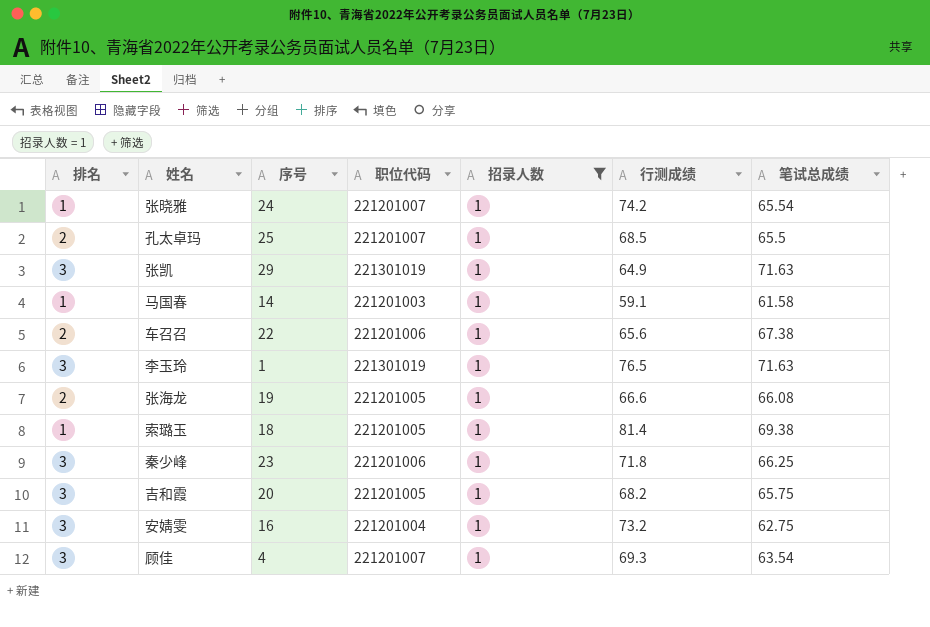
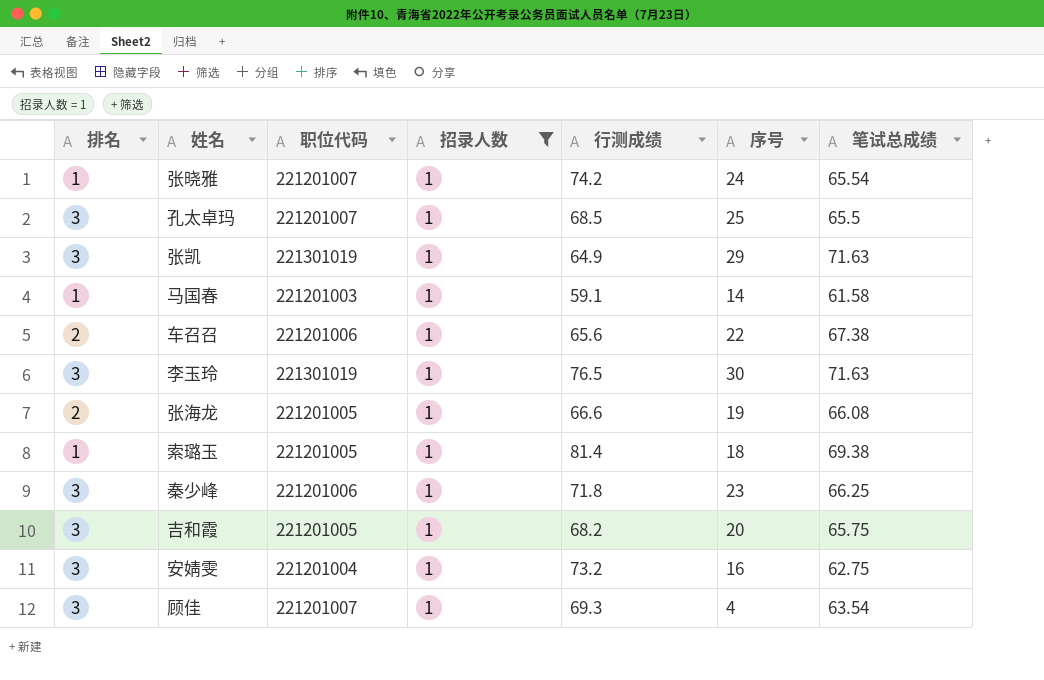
column 序号 | position: 3 -> 6
孔太卓玛 | 排名: 2 -> 3
李玉玲 | 序号: 1 -> 30

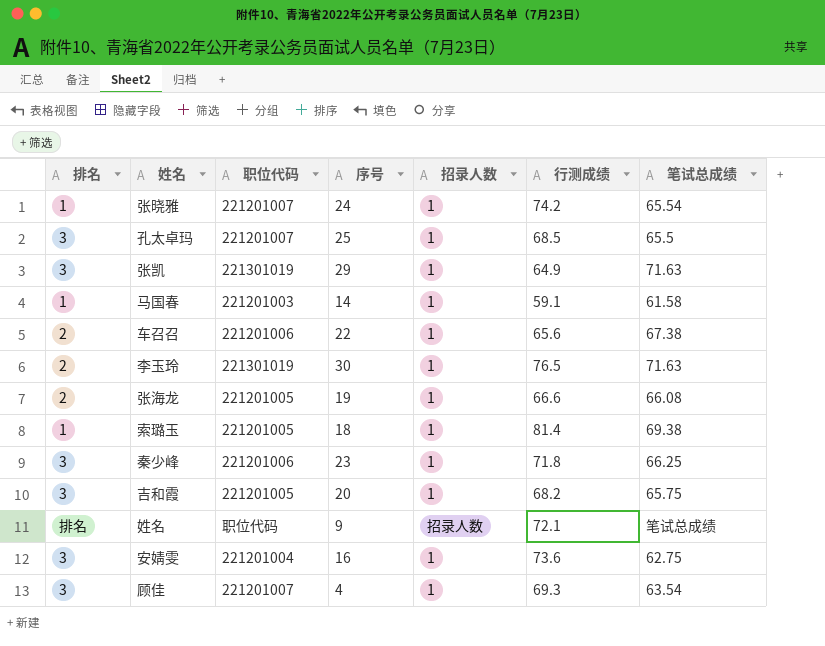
filter: 招录人数 = 1 -> none
column 序号 | position: 6 -> 4
李玉玲 | 排名: 3 -> 2
安婧雯 | 行测成绩: 73.2 -> 73.6

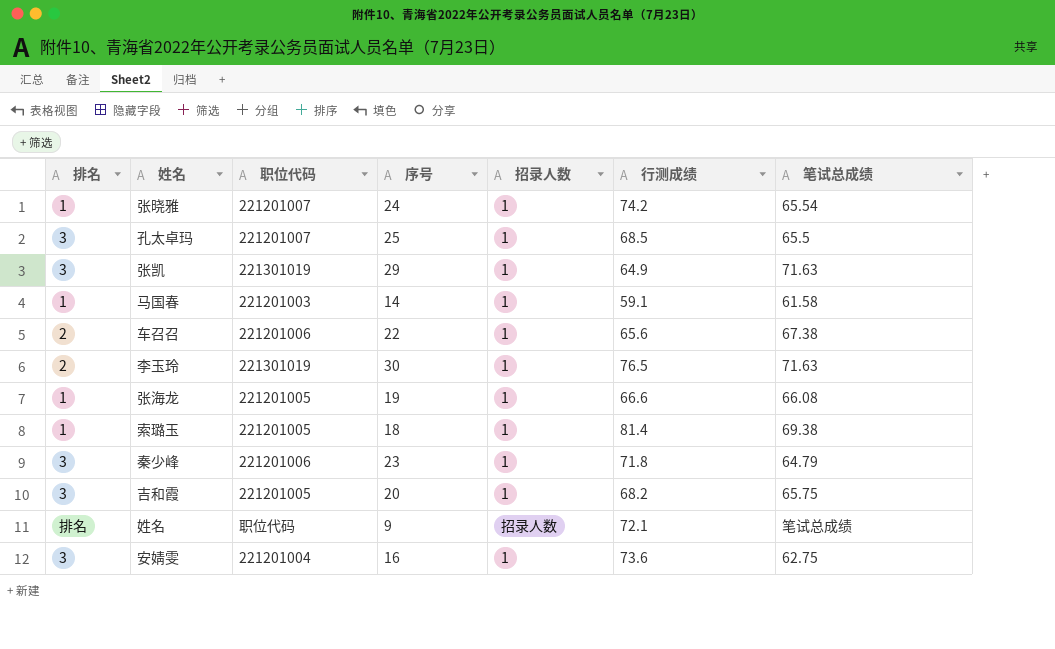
row 顾佳: 3 | 221201007 | 4 | 1 | 69.3 | 63.54 -> none
张海龙 | 排名: 2 -> 1
秦少峰 | 笔试总成绩: 66.25 -> 64.79

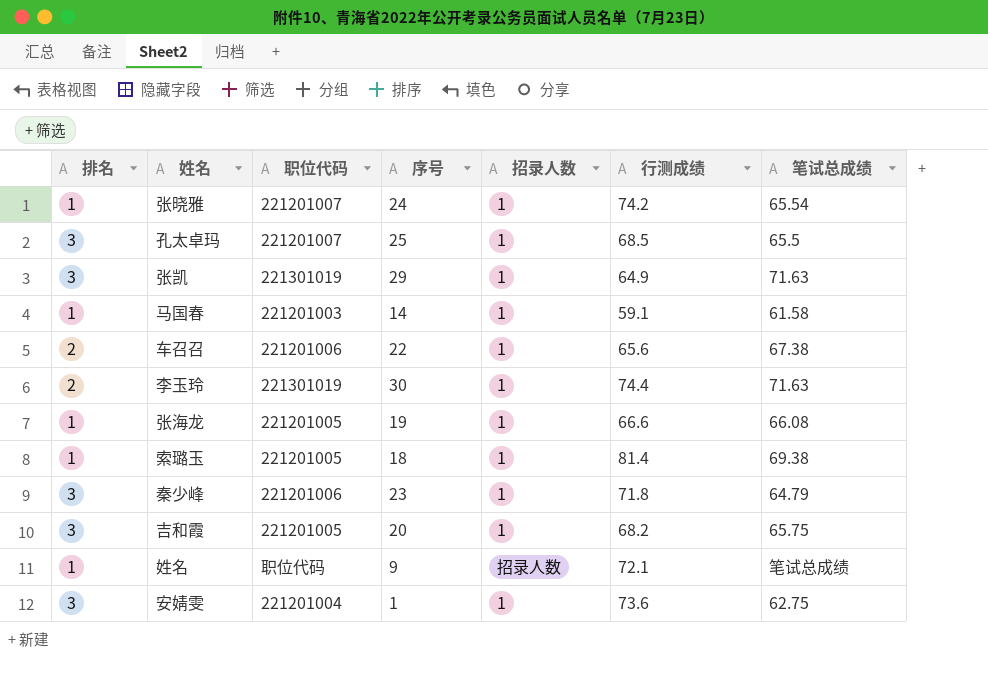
李玉玲 | 行测成绩: 76.5 -> 74.4
姓名 | 排名: 排名 -> 1
安婧雯 | 序号: 16 -> 1

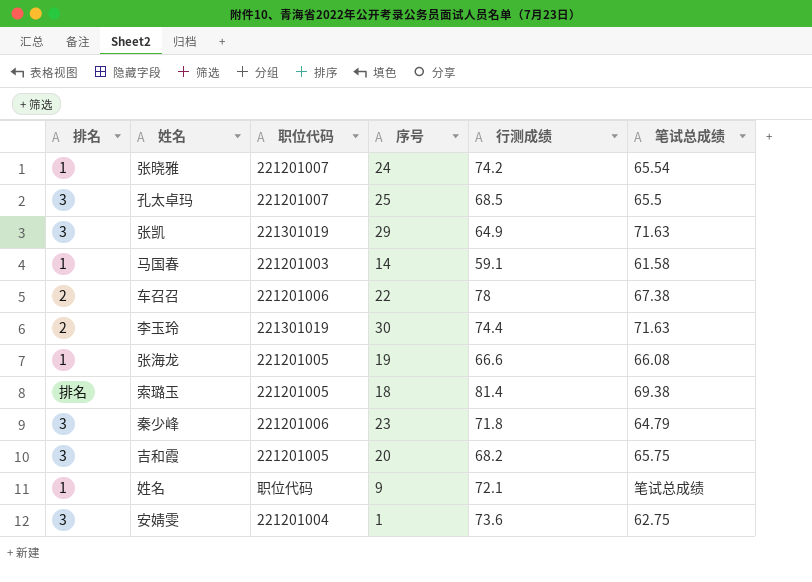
column 招录人数 | position: 5 -> none
车召召 | 行测成绩: 65.6 -> 78
索璐玉 | 排名: 1 -> 排名

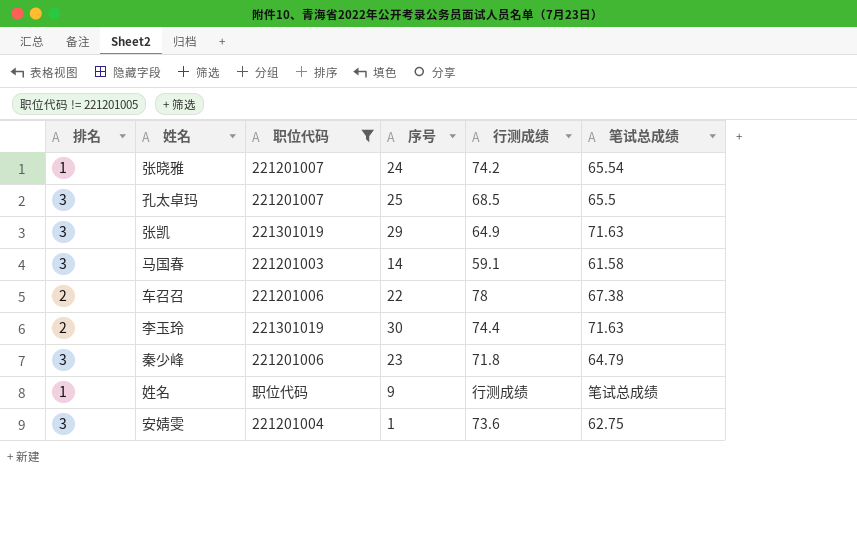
filter: none -> 职位代码 != 221201005
马国春 | 排名: 1 -> 3
姓名 | 行测成绩: 72.1 -> 行测成绩

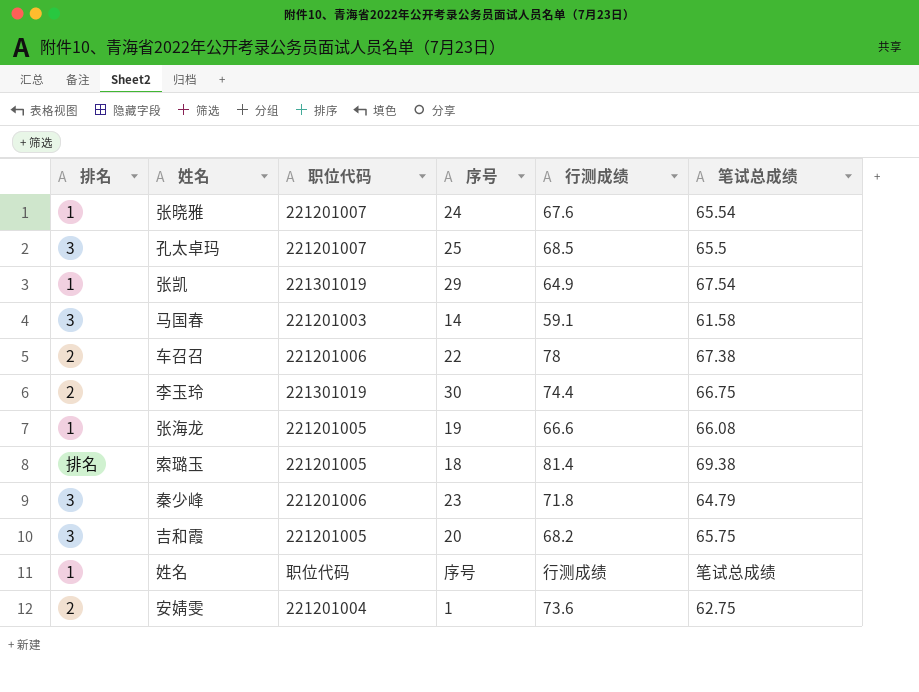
filter: 职位代码 != 221201005 -> none
张晓雅 | 行测成绩: 74.2 -> 67.6
张凯 | 排名: 3 -> 1
张凯 | 笔试总成绩: 71.63 -> 67.54
李玉玲 | 笔试总成绩: 71.63 -> 66.75
姓名 | 序号: 9 -> 序号
安婧雯 | 排名: 3 -> 2

